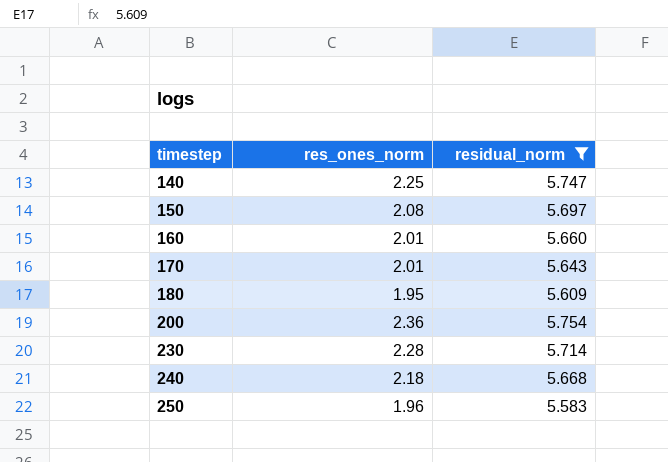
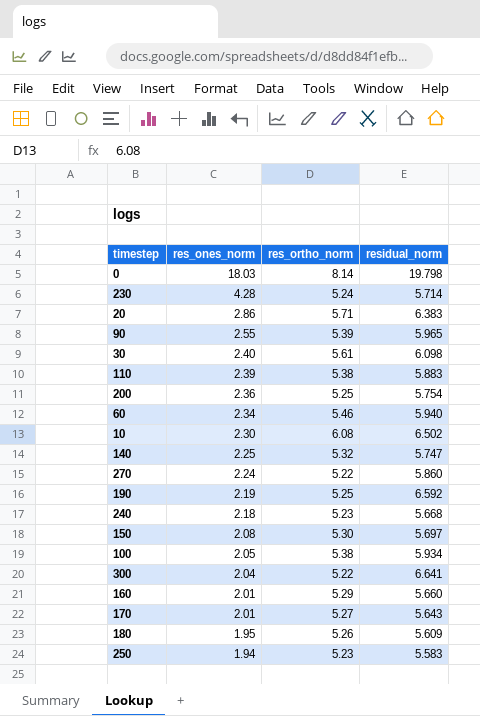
filter: residual_norm <= 5.754 -> none
row order: timestep ascending -> res_ones_norm descending
column res_ortho_norm | position: none -> 3
230 | res_ones_norm: 2.28 -> 4.28
250 | res_ones_norm: 1.96 -> 1.94

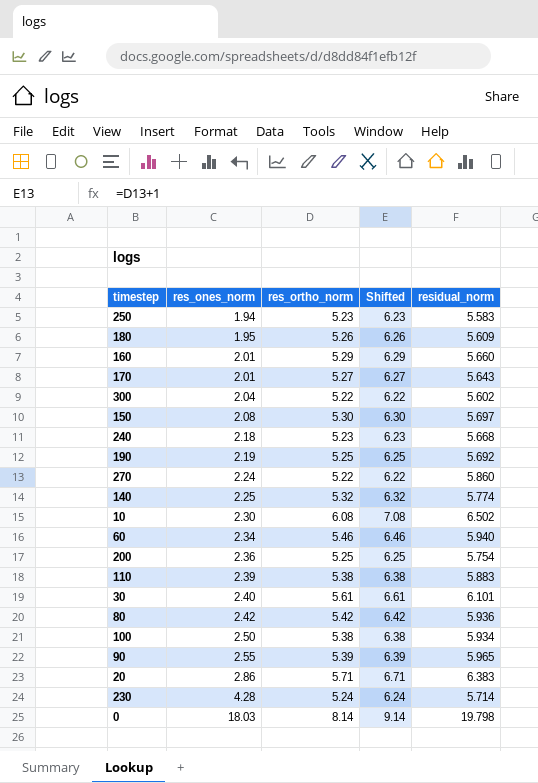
row order: res_ones_norm descending -> res_ones_norm ascending
column Shifted | formula: none -> [res_ortho_norm] + 1
300 | residual_norm: 6.641 -> 5.602
190 | residual_norm: 6.592 -> 5.692
140 | residual_norm: 5.747 -> 5.774
30 | residual_norm: 6.098 -> 6.101
row 80: none -> 2.42 | 5.42 | 6.42 | 5.936
100 | res_ones_norm: 2.05 -> 2.50

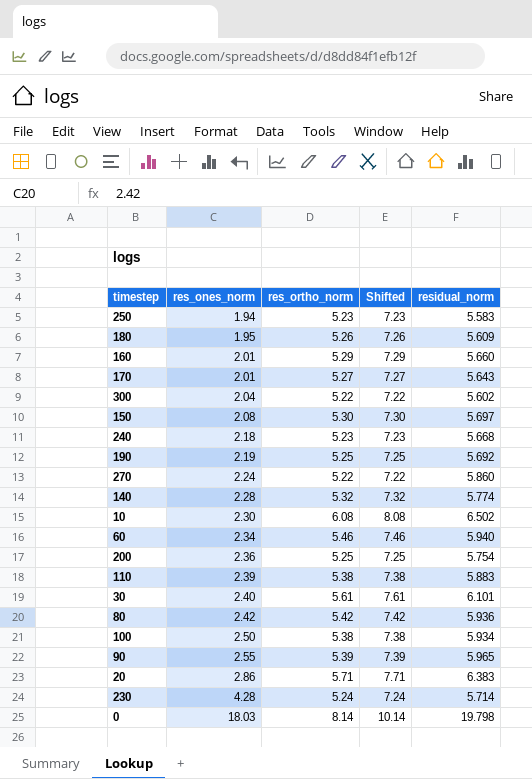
column Shifted | formula: [res_ortho_norm] + 1 -> [res_ortho_norm] + 2
140 | res_ones_norm: 2.25 -> 2.28

